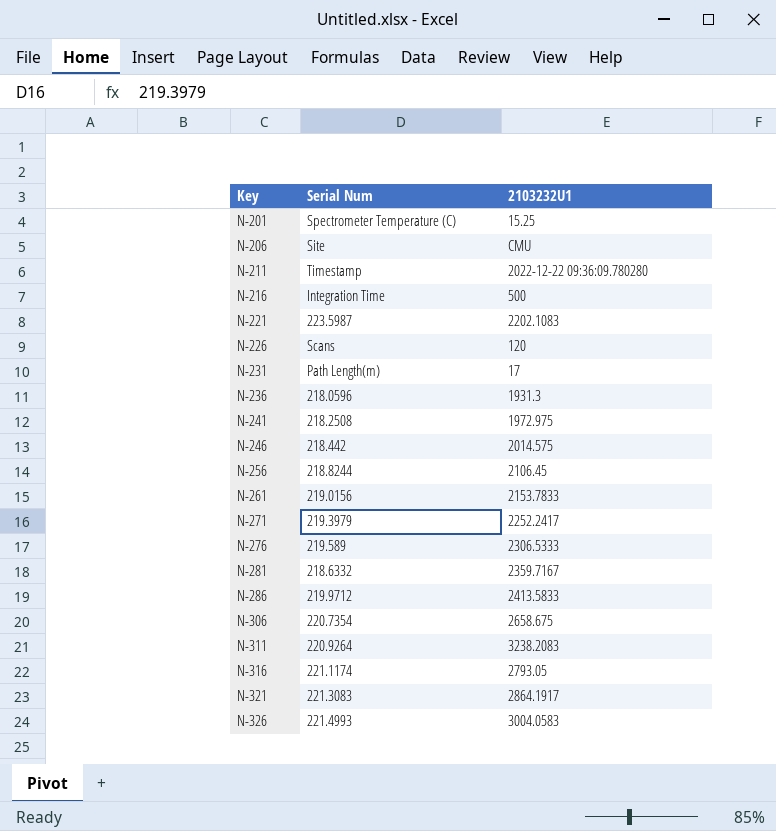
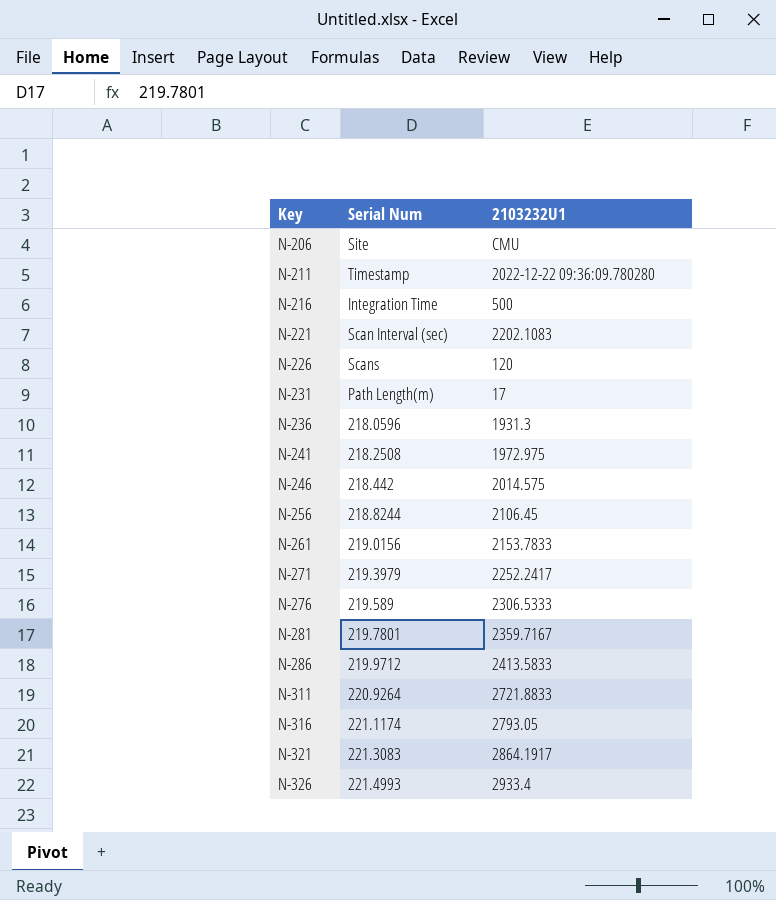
row N-201: Spectrometer Temperature (C) | 15.25 -> none
row N-306: 220.7354 | 2658.675 -> none
N-221 | Serial Num: 223.5987 -> Scan Interval (sec)
N-281 | Serial Num: 218.6332 -> 219.7801
N-311 | 2103232U1: 3238.2083 -> 2721.8833
N-326 | 2103232U1: 3004.0583 -> 2933.4

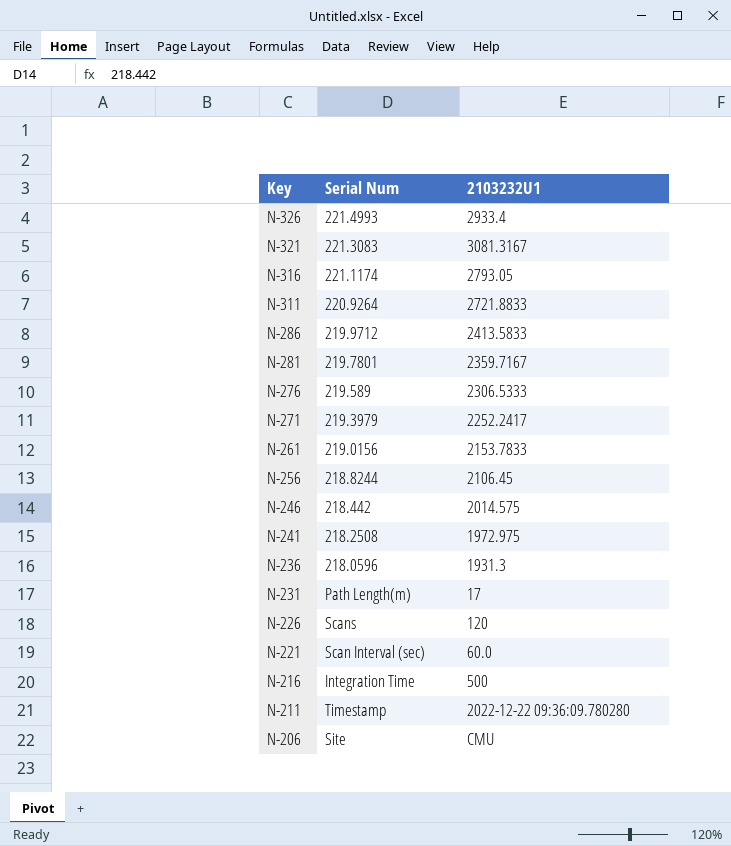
row order: Key ascending -> Key descending
N-321 | 2103232U1: 2864.1917 -> 3081.3167
N-221 | 2103232U1: 2202.1083 -> 60.0

